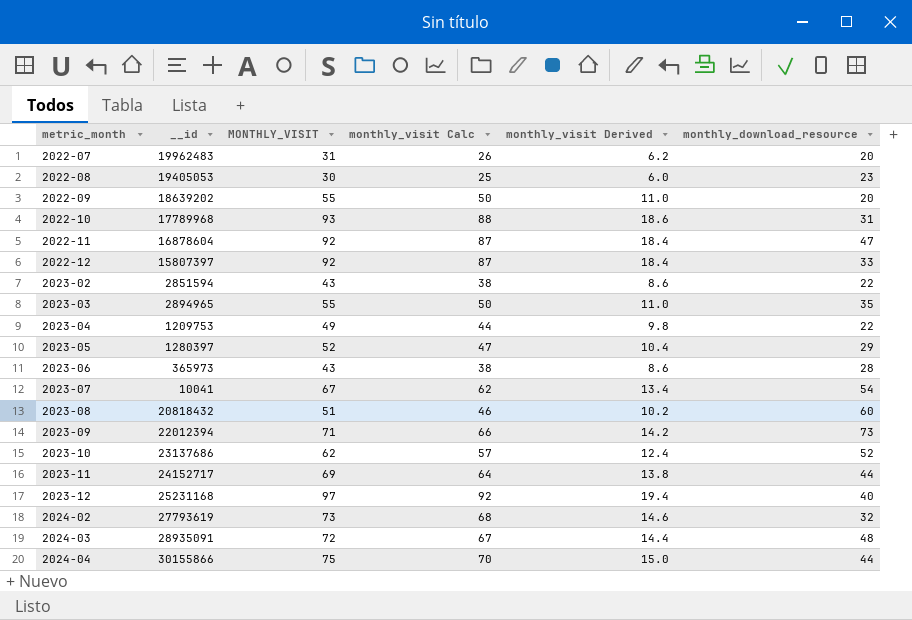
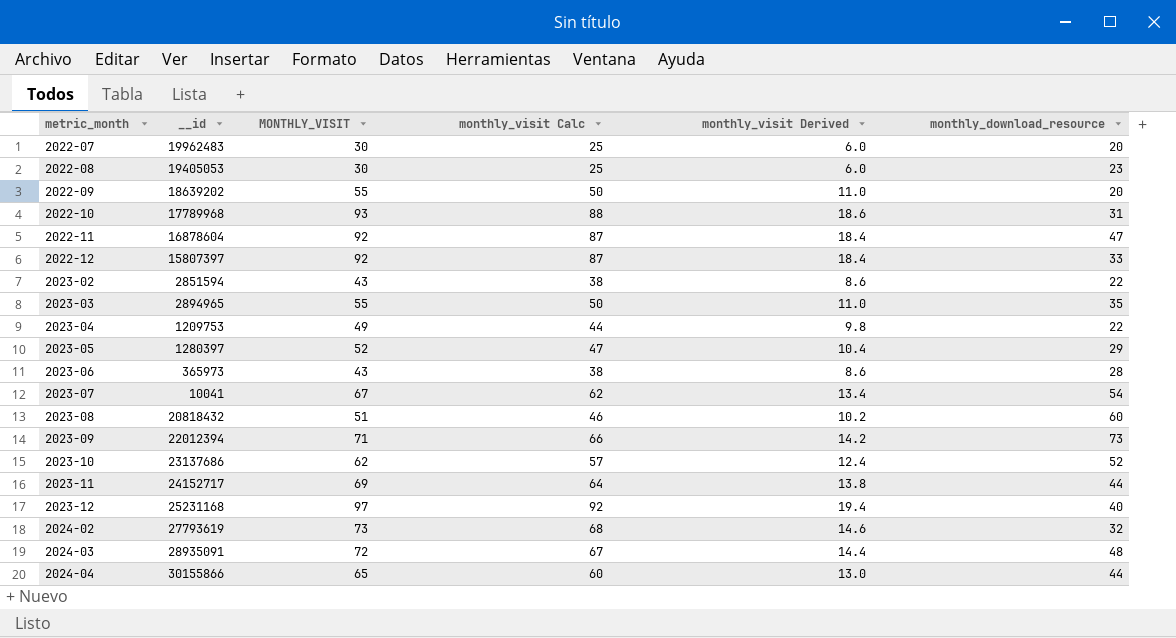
2022-07 | MONTHLY_VISIT: 31 -> 30
2022-07 | monthly_visit Calc: 26 -> 25
2022-07 | monthly_visit Derived: 6.2 -> 6.0
2024-04 | MONTHLY_VISIT: 75 -> 65
2024-04 | monthly_visit Calc: 70 -> 60
2024-04 | monthly_visit Derived: 15.0 -> 13.0

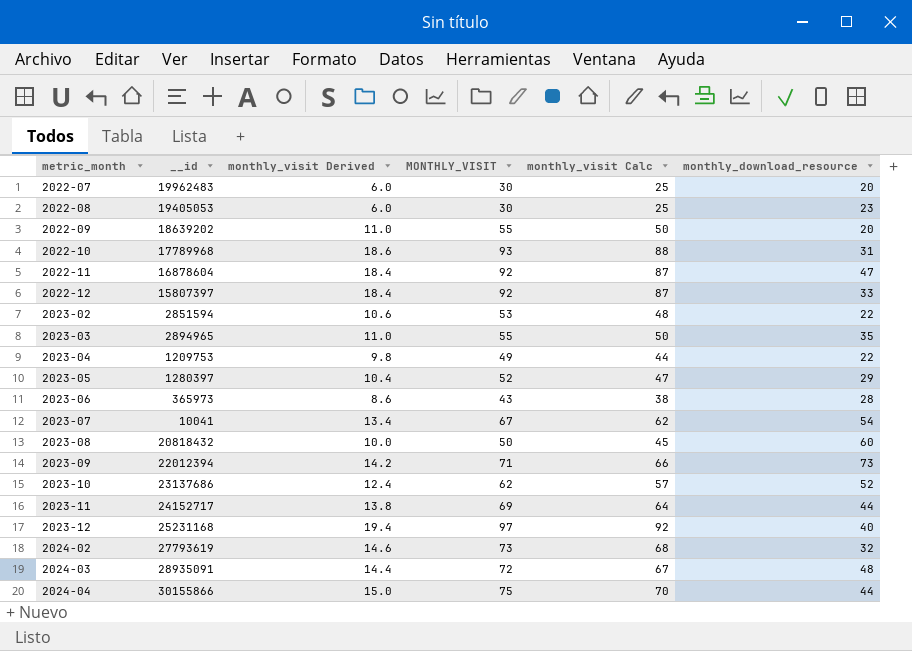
column monthly_visit Derived | position: 5 -> 3
2023-02 | monthly_visit Derived: 8.6 -> 10.6
2023-02 | MONTHLY_VISIT: 43 -> 53
2023-02 | monthly_visit Calc: 38 -> 48
2023-08 | monthly_visit Derived: 10.2 -> 10.0
2023-08 | MONTHLY_VISIT: 51 -> 50
2023-08 | monthly_visit Calc: 46 -> 45
2024-04 | monthly_visit Derived: 13.0 -> 15.0
2024-04 | MONTHLY_VISIT: 65 -> 75
2024-04 | monthly_visit Calc: 60 -> 70

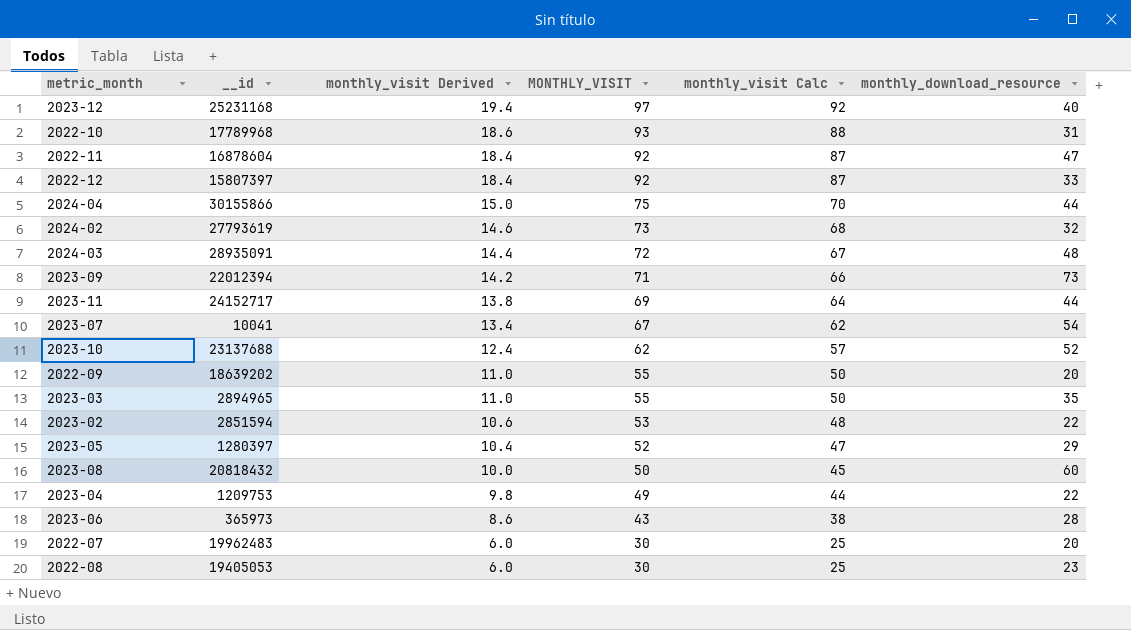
row order: metric_month ascending -> monthly_visit Derived descending
2023-10 | __id: 23137686 -> 23137688

